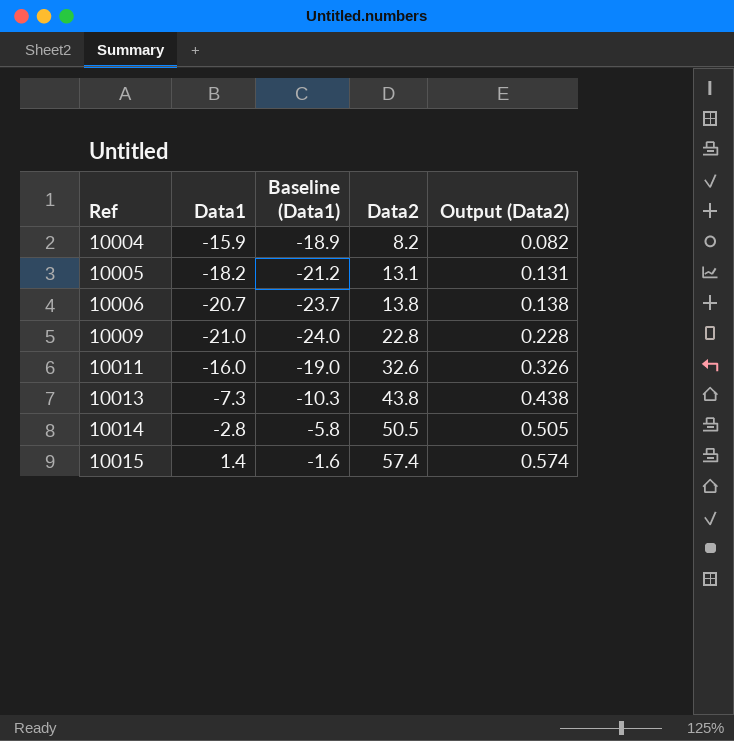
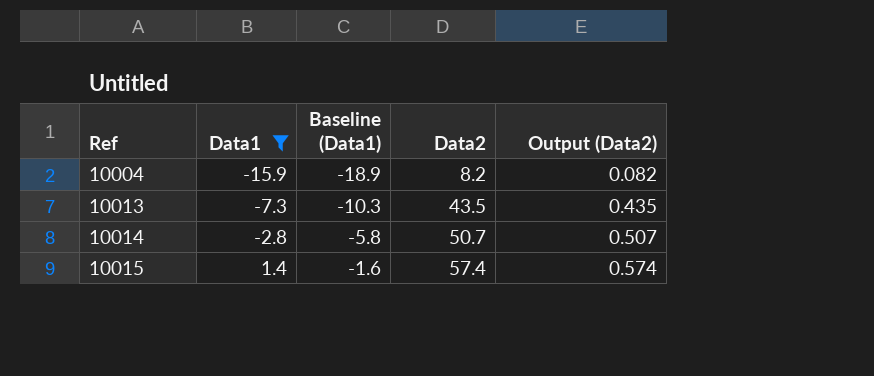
filter: none -> Data1 >= -15.9
10013 | Data2: 43.8 -> 43.5
10013 | Output (Data2): 0.438 -> 0.435
10014 | Data2: 50.5 -> 50.7
10014 | Output (Data2): 0.505 -> 0.507

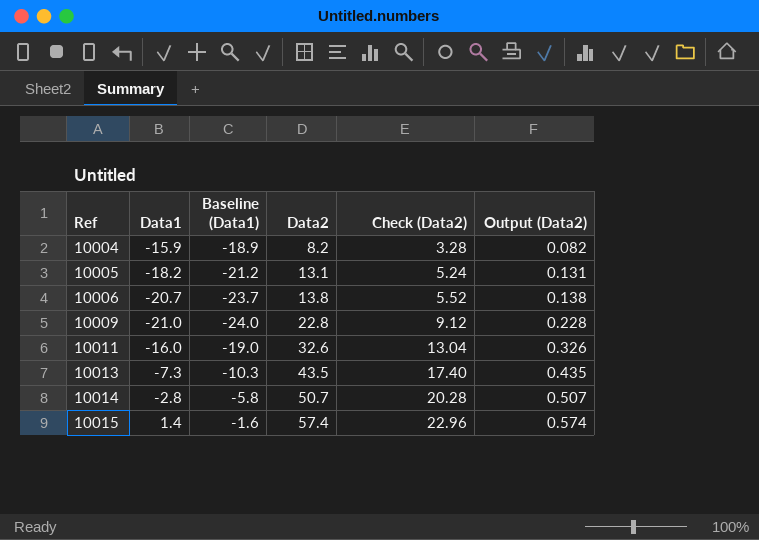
filter: Data1 >= -15.9 -> none
column Check (Data2) | formula: none -> [Data2] * 0.4

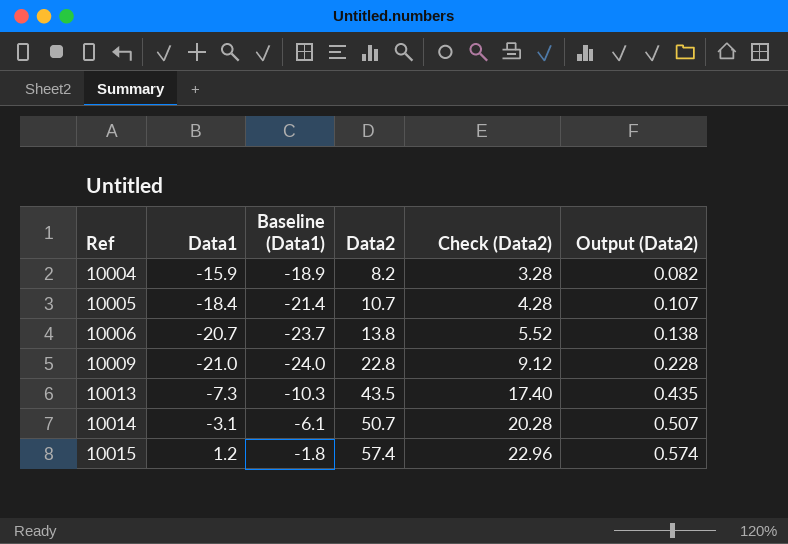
row 10011: -16.0 | -19.0 | 32.6 | 13.04 | 0.326 -> none
10005 | Data1: -18.2 -> -18.4
10005 | Baseline (Data1): -21.2 -> -21.4
10005 | Data2: 13.1 -> 10.7
10005 | Check (Data2): 5.24 -> 4.28
10005 | Output (Data2): 0.131 -> 0.107
10014 | Data1: -2.8 -> -3.1
10014 | Baseline (Data1): -5.8 -> -6.1
10015 | Data1: 1.4 -> 1.2
10015 | Baseline (Data1): -1.6 -> -1.8

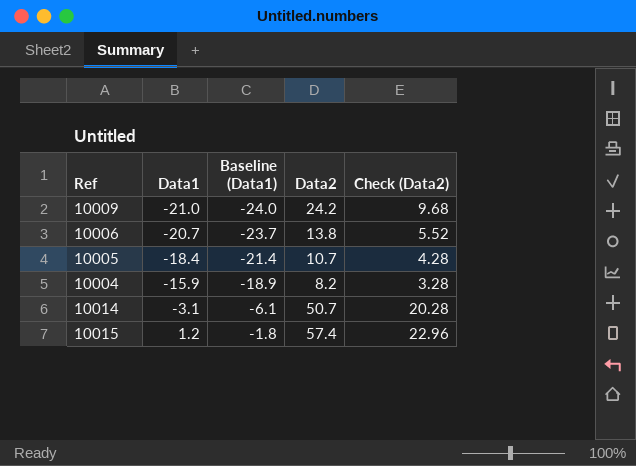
row order: Ref ascending -> Data1 ascending
column Output (Data2) | formula: [Data2] * 0.01 -> none
row 10013: -7.3 | -10.3 | 43.5 | 17.40 | 0.435 -> none
10009 | Data2: 22.8 -> 24.2
10009 | Check (Data2): 9.12 -> 9.68

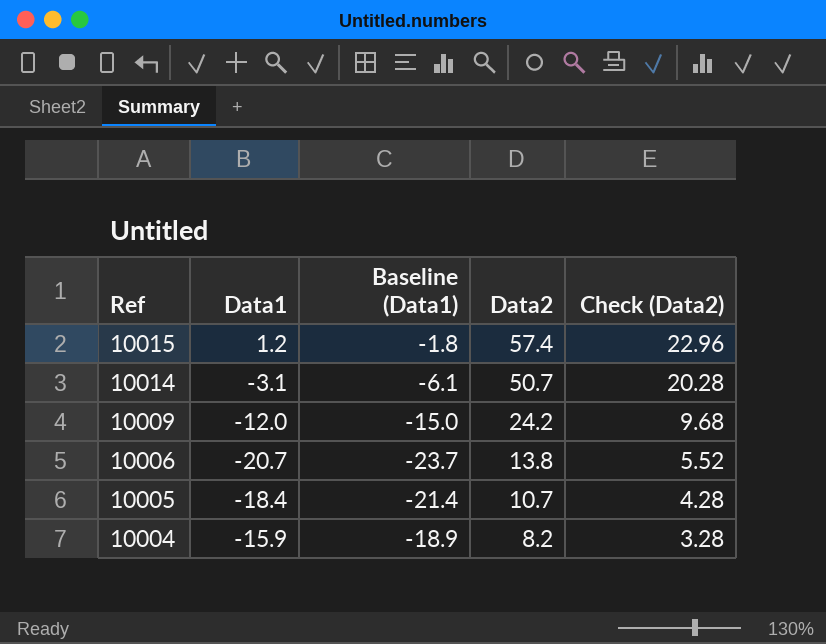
row order: Data1 ascending -> Ref descending
10009 | Data1: -21.0 -> -12.0
10009 | Baseline (Data1): -24.0 -> -15.0

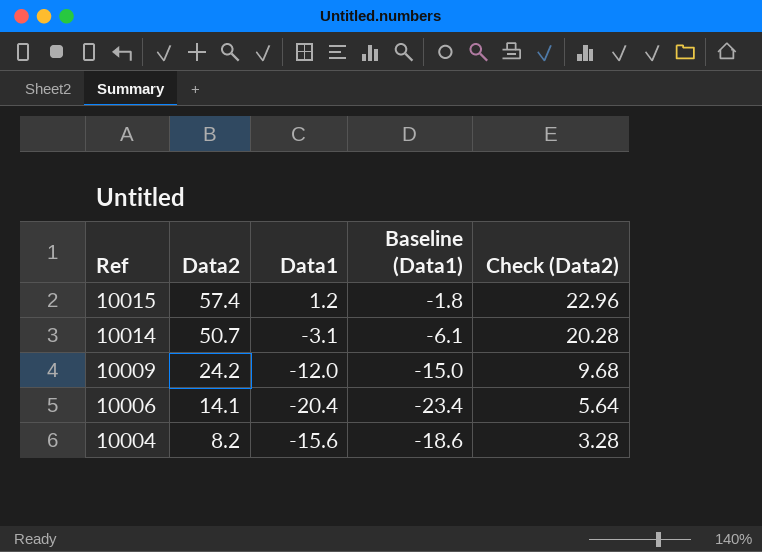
column Data2 | position: 4 -> 2
row 10005: -18.4 | -21.4 | 10.7 | 4.28 -> none
10006 | Data2: 13.8 -> 14.1
10006 | Data1: -20.7 -> -20.4
10006 | Baseline (Data1): -23.7 -> -23.4
10006 | Check (Data2): 5.52 -> 5.64
10004 | Data1: -15.9 -> -15.6
10004 | Baseline (Data1): -18.9 -> -18.6

